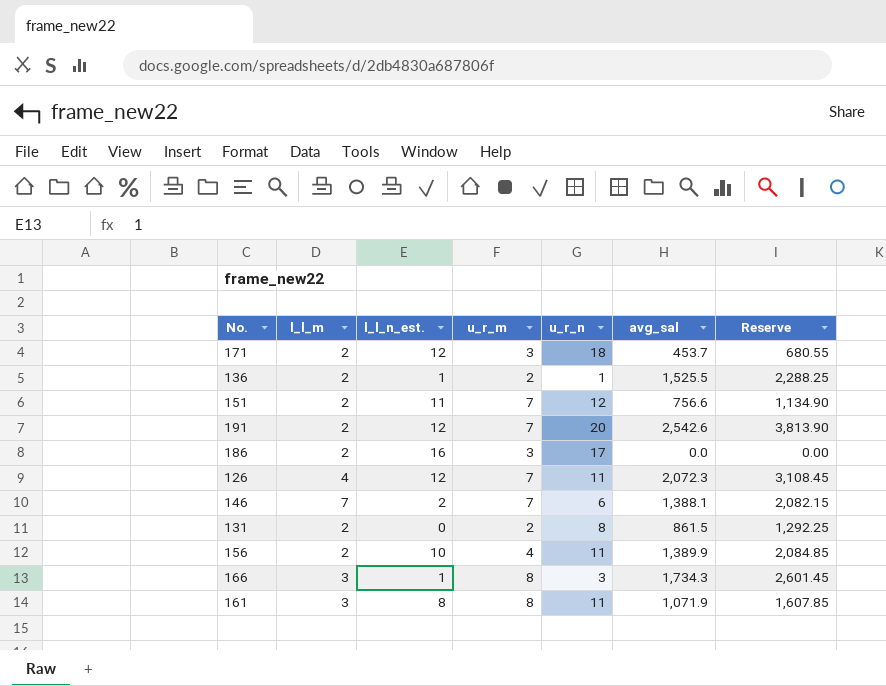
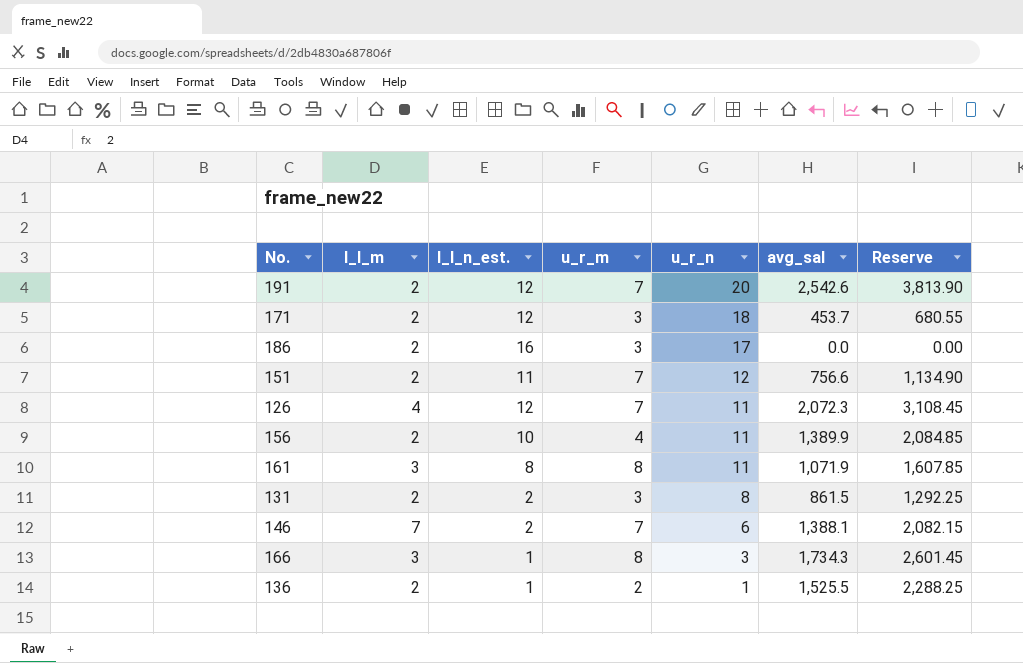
row order: none -> u_r_n descending
131 | l_l_n_est.: 0 -> 2
131 | u_r_m: 2 -> 3

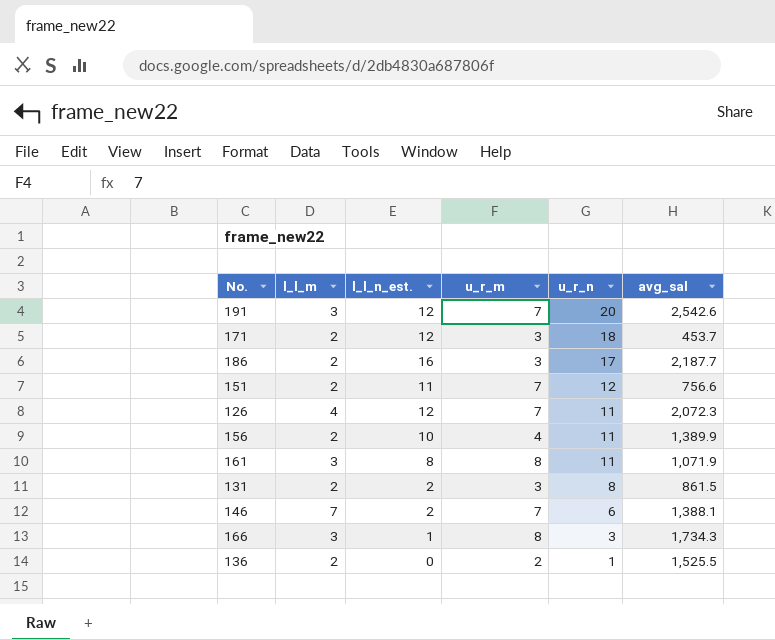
column Reserve | formula: [avg_sal] * 1.5 -> none
191 | l_l_m: 2 -> 3
186 | avg_sal: 0.0 -> 2,187.7
136 | l_l_n_est.: 1 -> 0

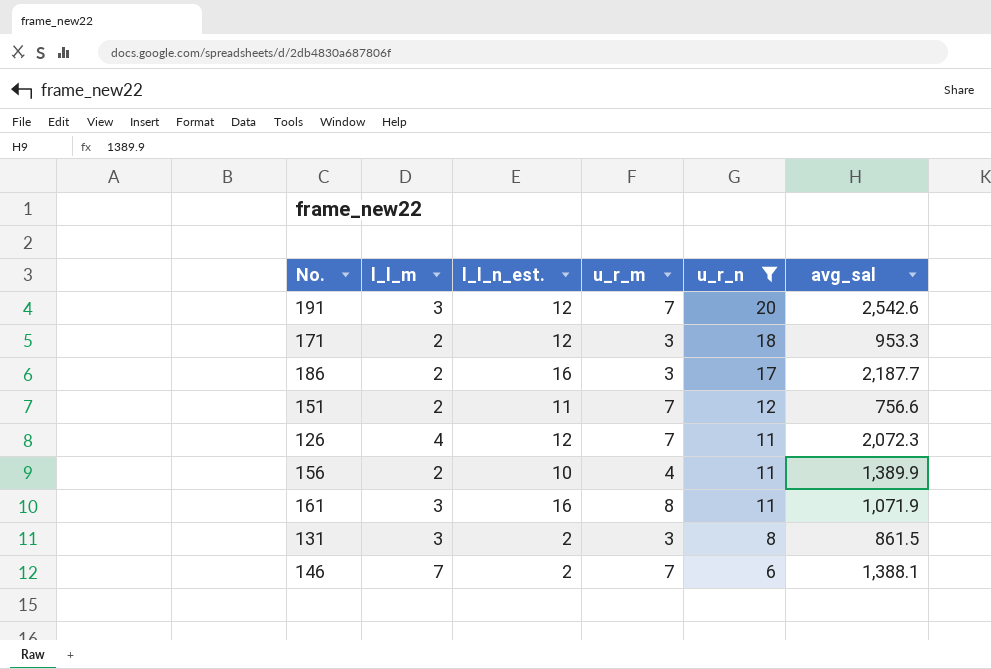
filter: none -> u_r_n >= 6
171 | avg_sal: 453.7 -> 953.3
161 | l_l_n_est.: 8 -> 16
131 | l_l_m: 2 -> 3

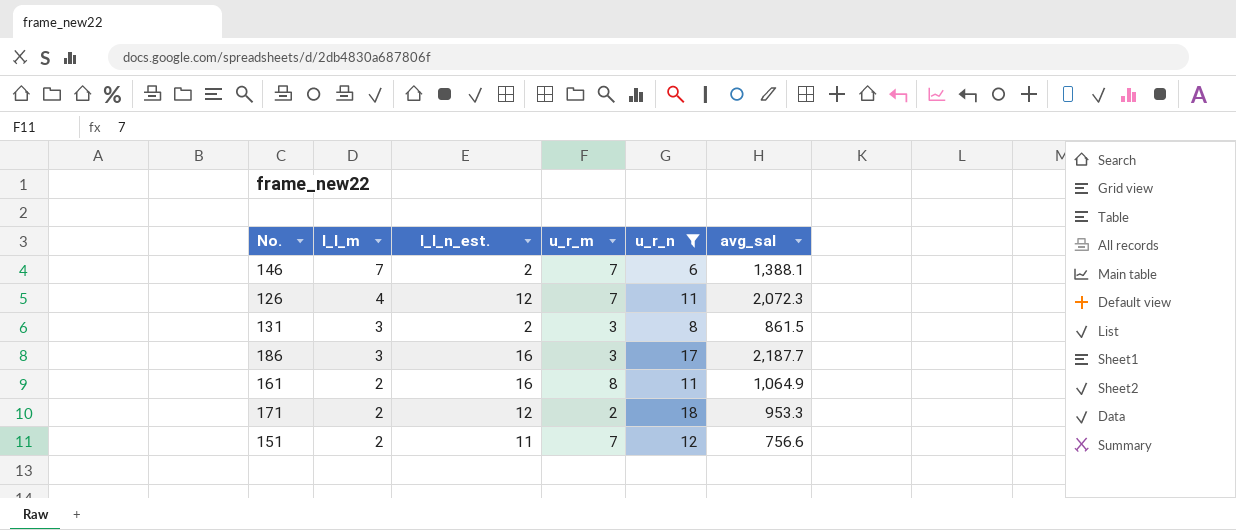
row order: u_r_n descending -> l_l_m descending
row 191: 3 | 12 | 7 | 20 | 2,542.6 -> none
row 156: 2 | 10 | 4 | 11 | 1,389.9 -> none
186 | l_l_m: 2 -> 3
161 | l_l_m: 3 -> 2
161 | avg_sal: 1,071.9 -> 1,064.9
171 | u_r_m: 3 -> 2

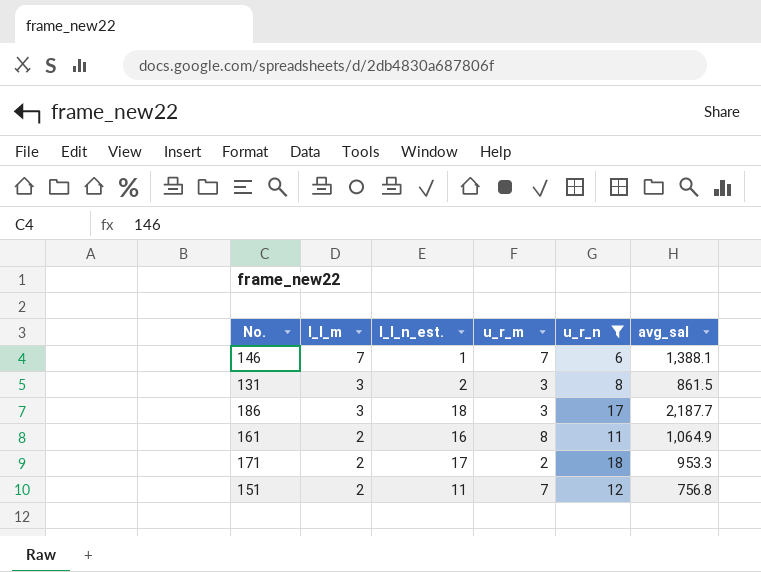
row 126: 4 | 12 | 7 | 11 | 2,072.3 -> none
146 | l_l_n_est.: 2 -> 1
186 | l_l_n_est.: 16 -> 18
171 | l_l_n_est.: 12 -> 17
151 | avg_sal: 756.6 -> 756.8

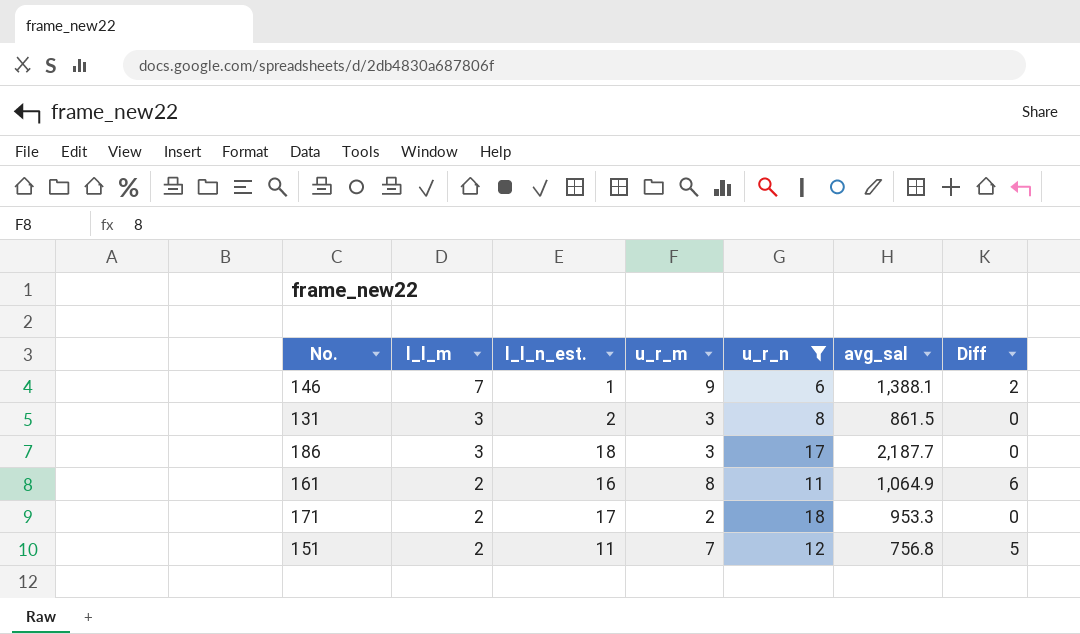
column Diff | formula: none -> [u_r_m] - [l_l_m]
146 | u_r_m: 7 -> 9

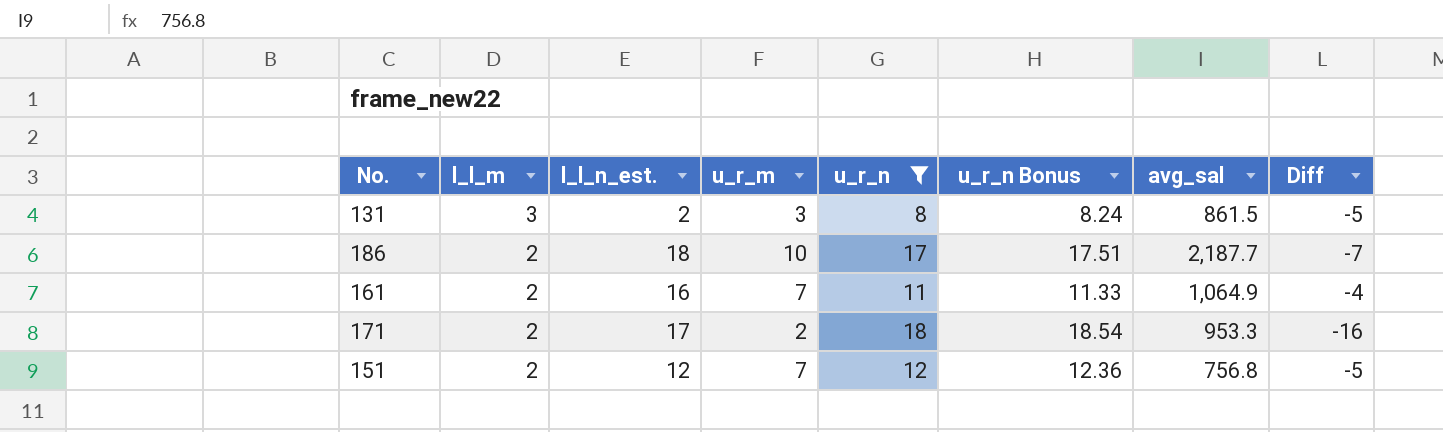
column u_r_n Bonus | formula: none -> [u_r_n] * 1.03
column Diff | formula: [u_r_m] - [l_l_m] -> [u_r_m] - [u_r_n]
row 146: 7 | 1 | 9 | 6 | 1,388.1 | 2 -> none
186 | l_l_m: 3 -> 2
186 | u_r_m: 3 -> 10
161 | u_r_m: 8 -> 7
151 | l_l_n_est.: 11 -> 12

